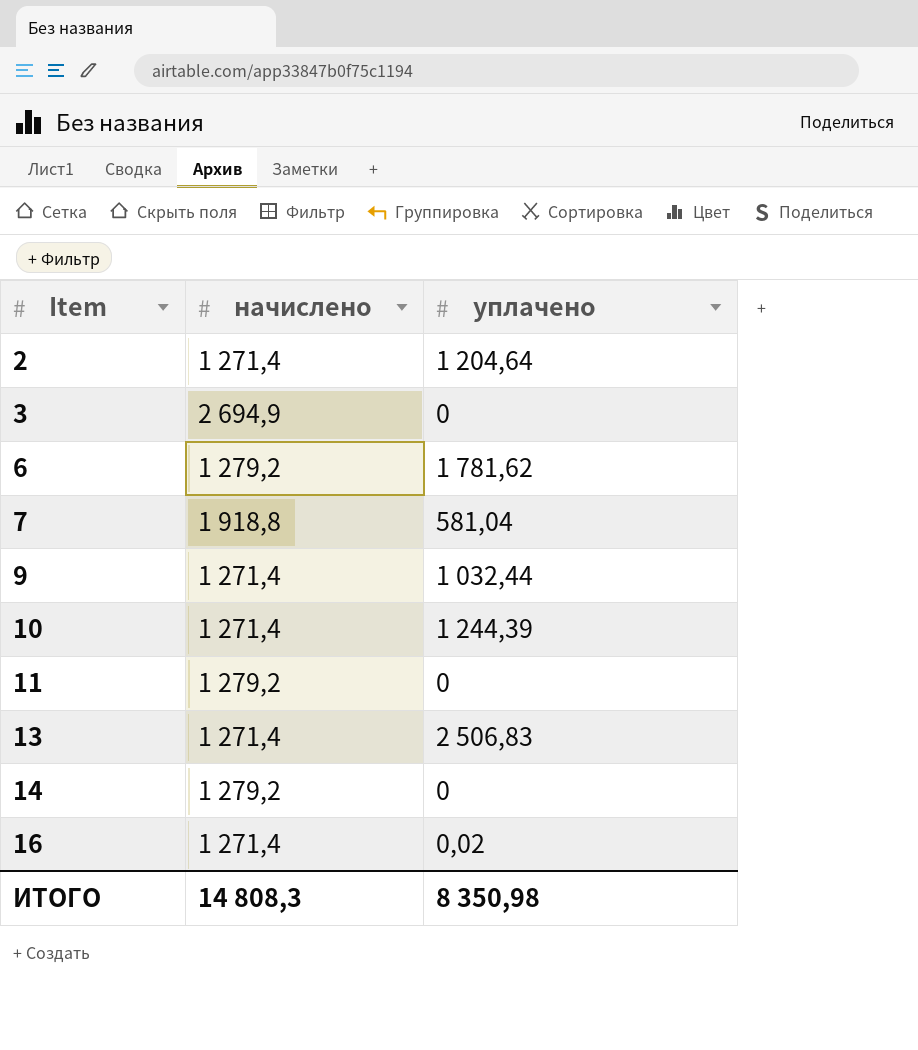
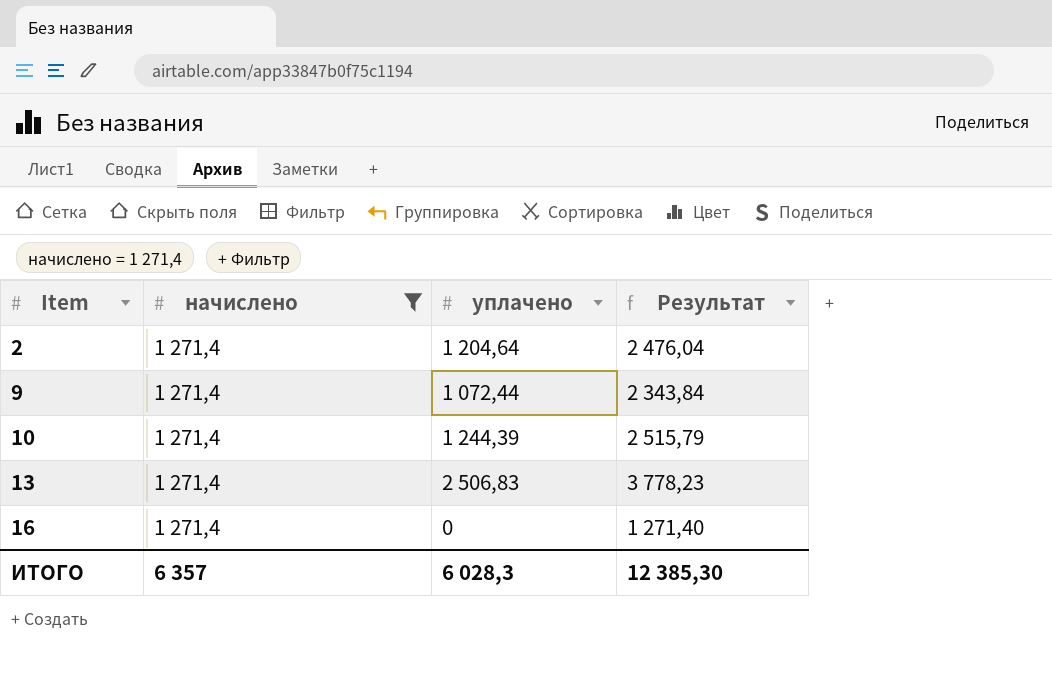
filter: none -> начислено = 1 271,4
column Результат | formula: none -> [начислено] + [уплачено]
9 | уплачено: 1 032,44 -> 1 072,44
16 | уплачено: 0,02 -> 0
ИТОГО | начислено: 14 808,3 -> 6 357
ИТОГО | уплачено: 8 350,98 -> 6 028,3

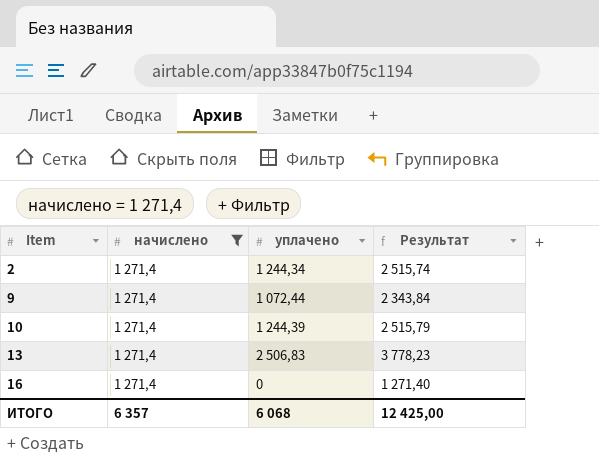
2 | уплачено: 1 204,64 -> 1 244,34
2 | Результат: 2 476,04 -> 2 515,74
ИТОГО | уплачено: 6 028,3 -> 6 068
ИТОГО | Результат: 12 385,30 -> 12 425,00

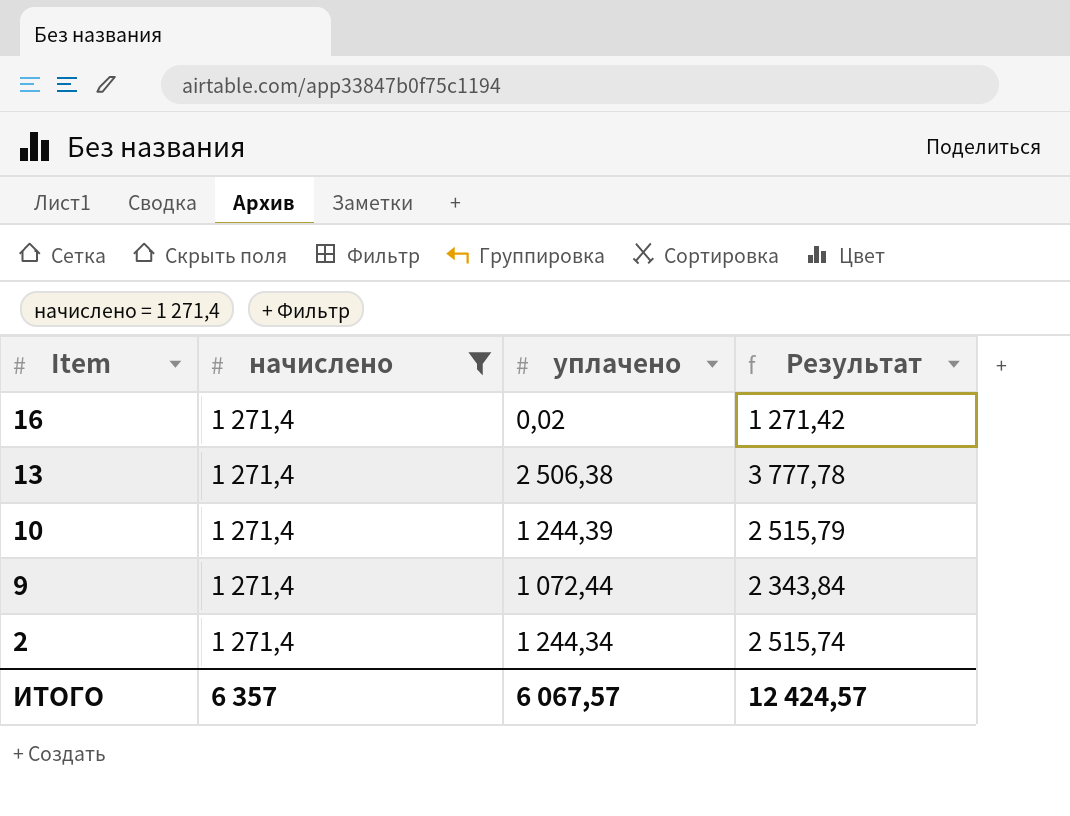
row order: Item ascending -> Item descending
16 | уплачено: 0 -> 0,02
16 | Результат: 1 271,40 -> 1 271,42
13 | уплачено: 2 506,83 -> 2 506,38
13 | Результат: 3 778,23 -> 3 777,78
ИТОГО | уплачено: 6 068 -> 6 067,57
ИТОГО | Результат: 12 425,00 -> 12 424,57

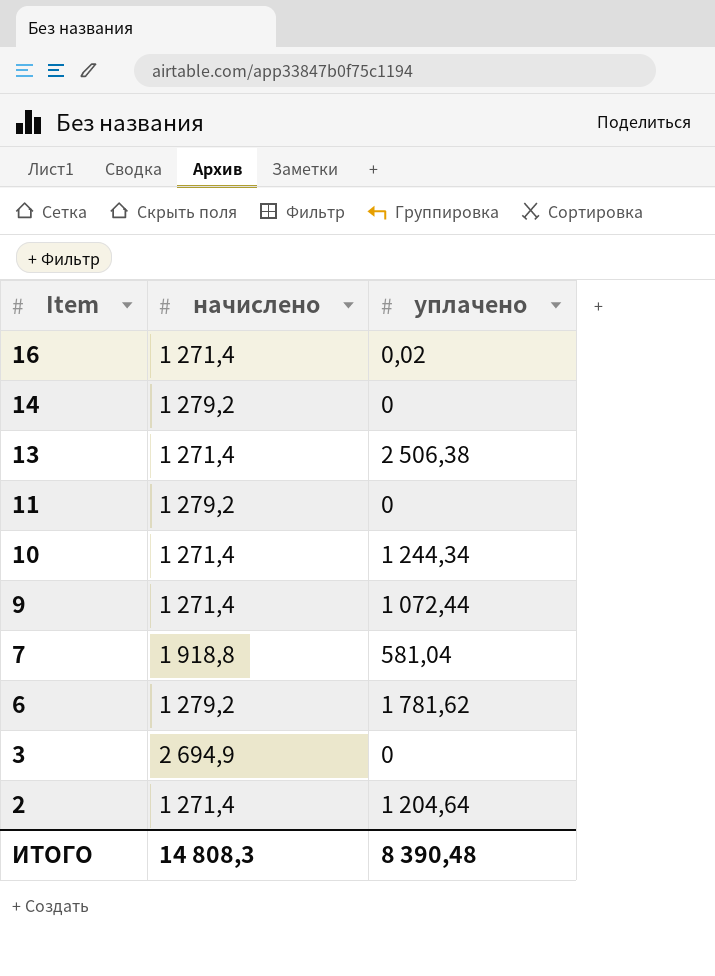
filter: начислено = 1 271,4 -> none
column Результат | formula: [начислено] + [уплачено] -> none
10 | уплачено: 1 244,39 -> 1 244,34
2 | уплачено: 1 244,34 -> 1 204,64
ИТОГО | начислено: 6 357 -> 14 808,3
ИТОГО | уплачено: 6 067,57 -> 8 390,48

